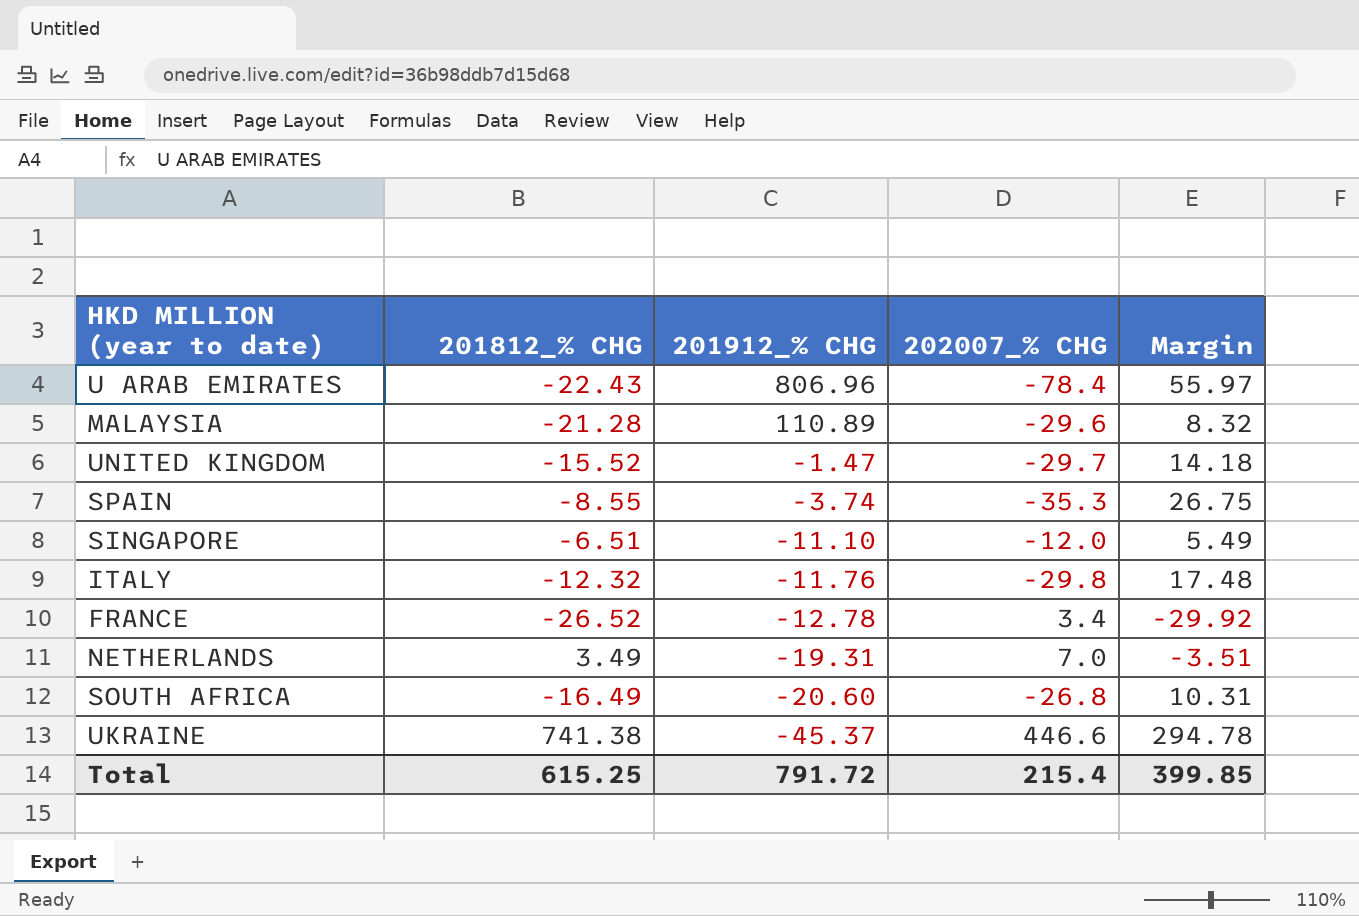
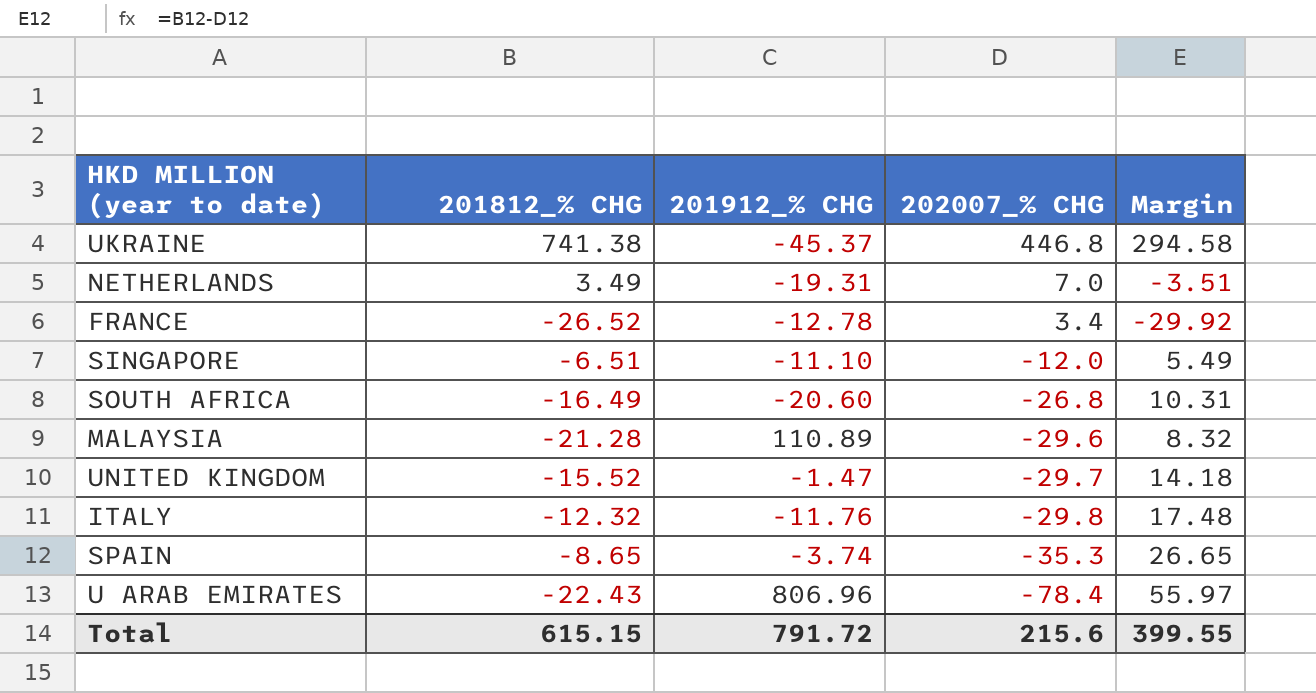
row order: 201912_% CHG descending -> 202007_% CHG descending
UKRAINE | 202007_% CHG: 446.6 -> 446.8
UKRAINE | Margin: 294.78 -> 294.58
SPAIN | 201812_% CHG: -8.55 -> -8.65
SPAIN | Margin: 26.75 -> 26.65
Total | 201812_% CHG: 615.25 -> 615.15
Total | 202007_% CHG: 215.4 -> 215.6
Total | Margin: 399.85 -> 399.55

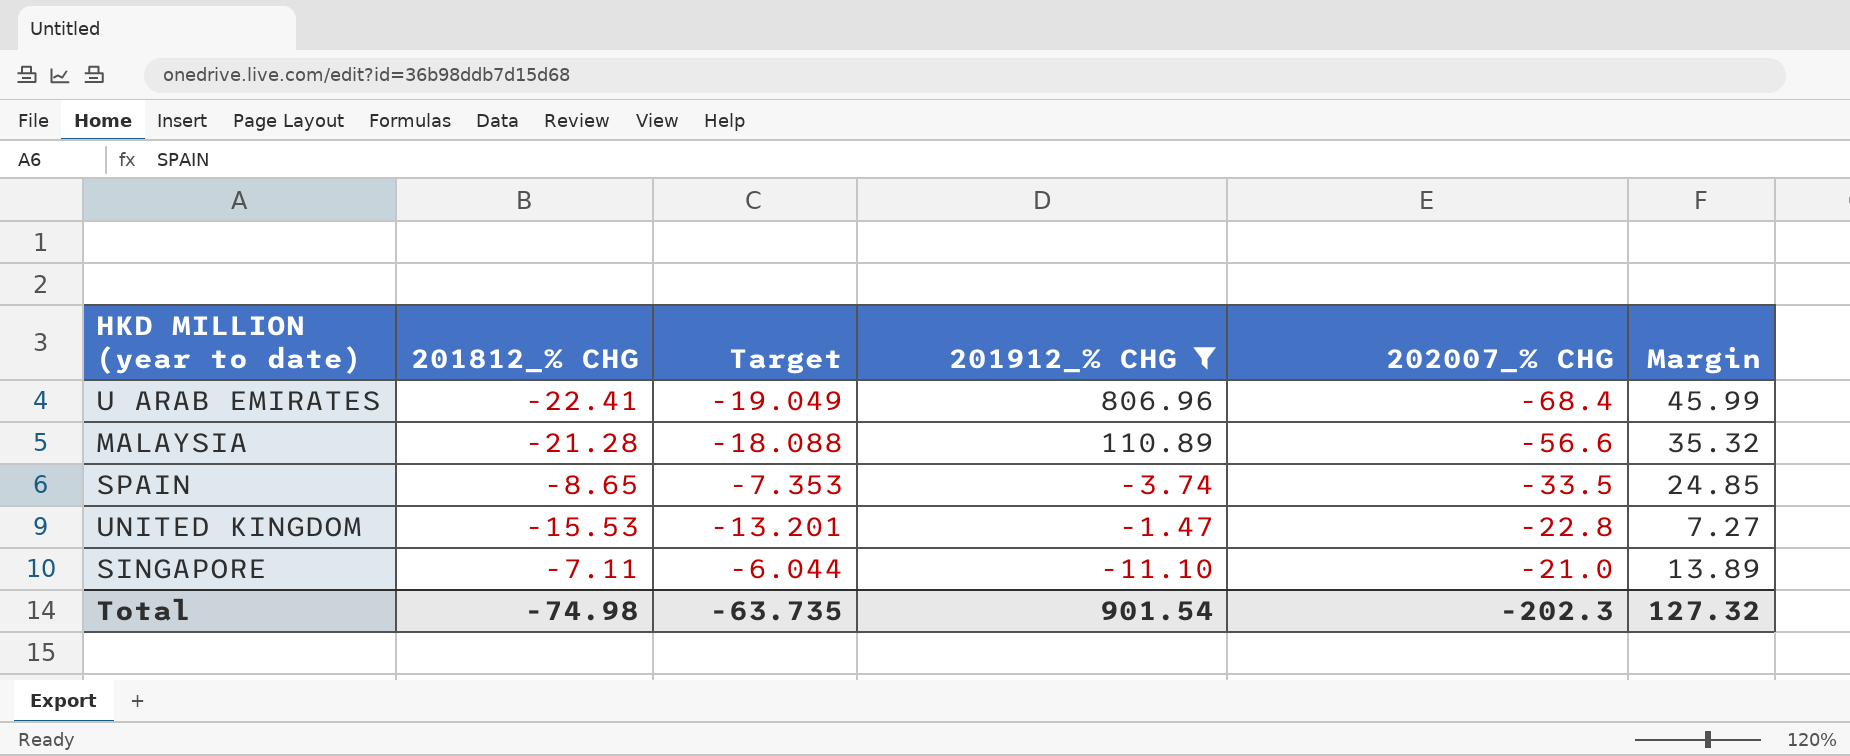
filter: none -> 201912_% CHG >= -11.10
row order: 202007_% CHG descending -> 202007_% CHG ascending
column Target | formula: none -> [201812_% CHG] * 0.85
U ARAB EMIRATES | 201812_% CHG: -22.43 -> -22.41
U ARAB EMIRATES | 202007_% CHG: -78.4 -> -68.4
U ARAB EMIRATES | Margin: 55.97 -> 45.99
MALAYSIA | 202007_% CHG: -29.6 -> -56.6
MALAYSIA | Margin: 8.32 -> 35.32
SPAIN | 202007_% CHG: -35.3 -> -33.5
SPAIN | Margin: 26.65 -> 24.85
UNITED KINGDOM | 201812_% CHG: -15.52 -> -15.53
UNITED KINGDOM | 202007_% CHG: -29.7 -> -22.8
UNITED KINGDOM | Margin: 14.18 -> 7.27
SINGAPORE | 201812_% CHG: -6.51 -> -7.11
SINGAPORE | 202007_% CHG: -12.0 -> -21.0
SINGAPORE | Margin: 5.49 -> 13.89
Total | 201812_% CHG: 615.15 -> -74.98
Total | 201912_% CHG: 791.72 -> 901.54
Total | 202007_% CHG: 215.6 -> -202.3
Total | Margin: 399.55 -> 127.32

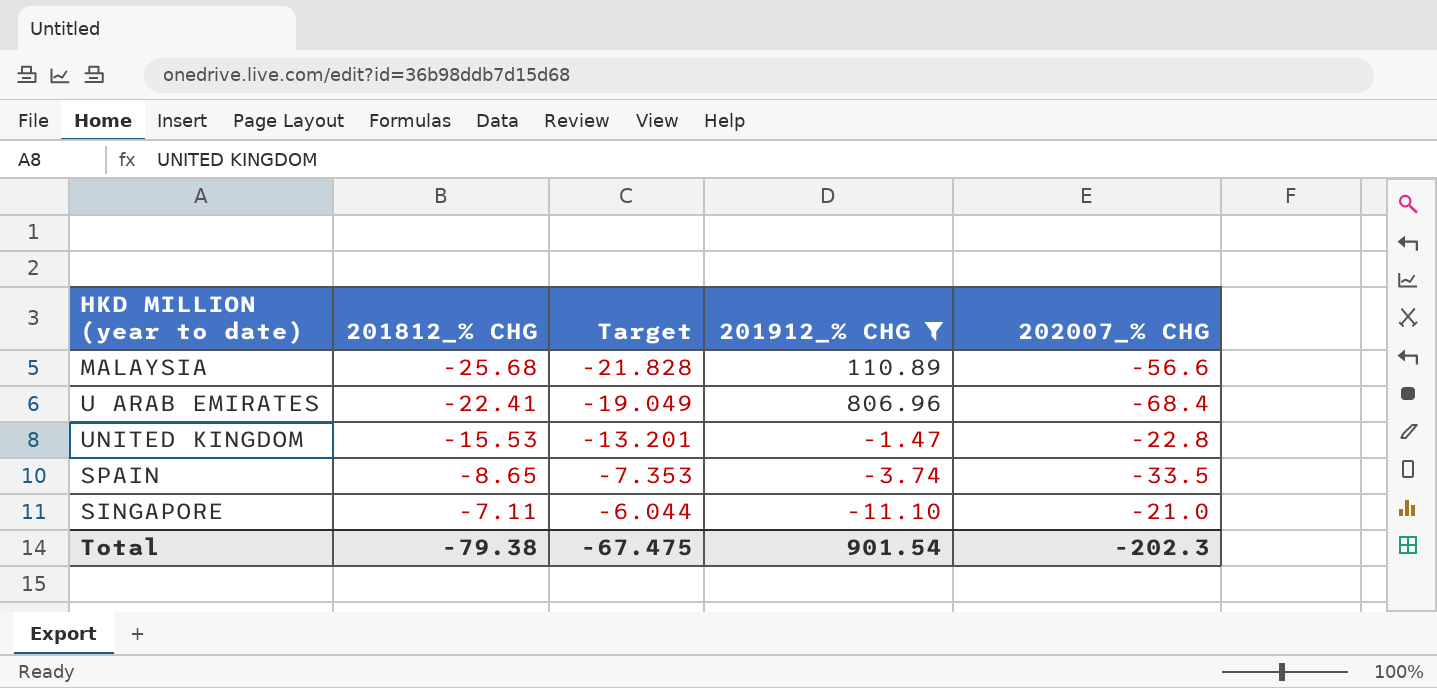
row order: 202007_% CHG ascending -> 201812_% CHG ascending
column Margin | formula: [201812_% CHG] - [202007_% CHG] -> none
MALAYSIA | 201812_% CHG: -21.28 -> -25.68
MALAYSIA | Target: -18.088 -> -21.828
Total | 201812_% CHG: -74.98 -> -79.38
Total | Target: -63.735 -> -67.475

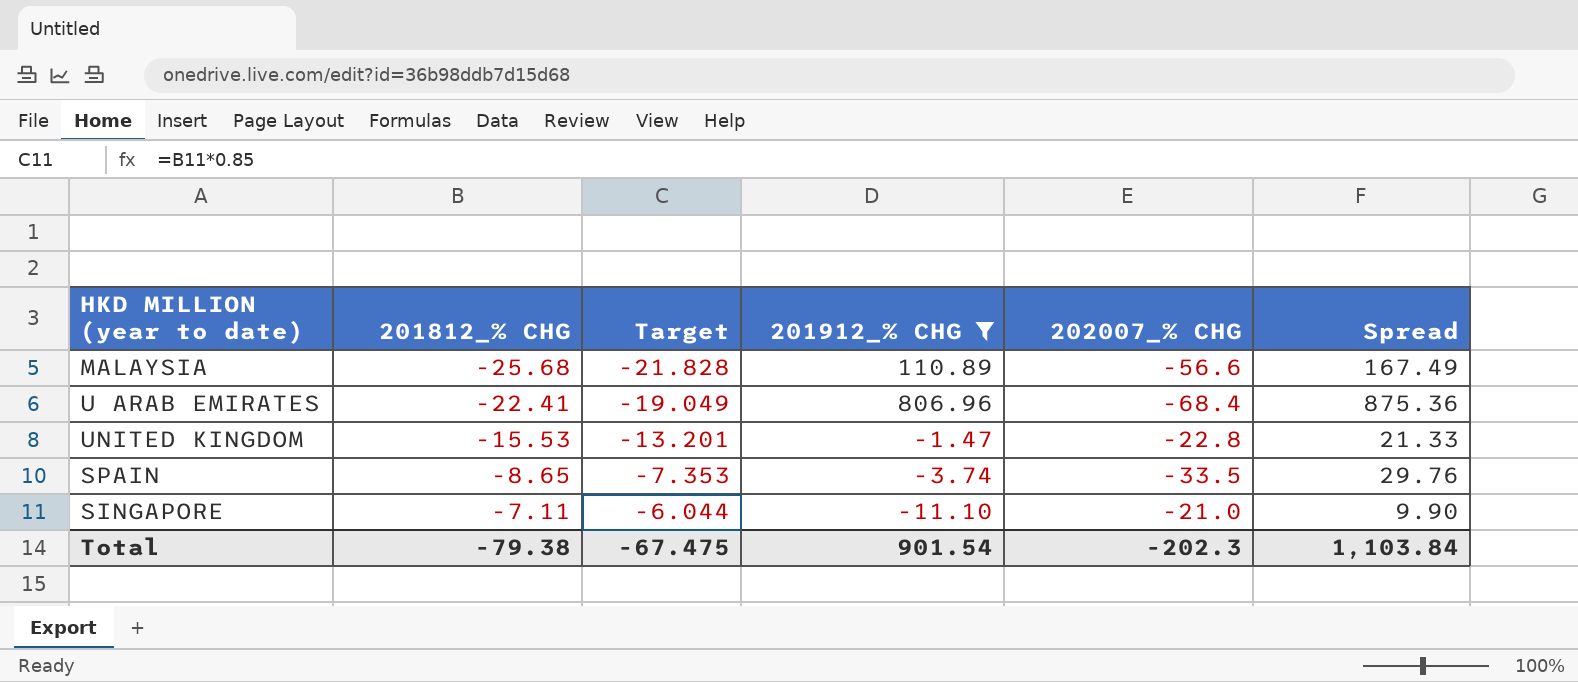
column Spread | formula: none -> [201912_% CHG] - [202007_% CHG]

